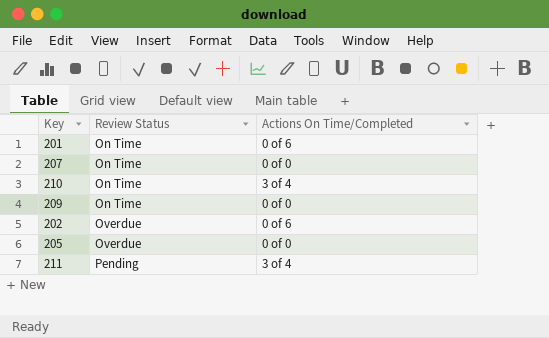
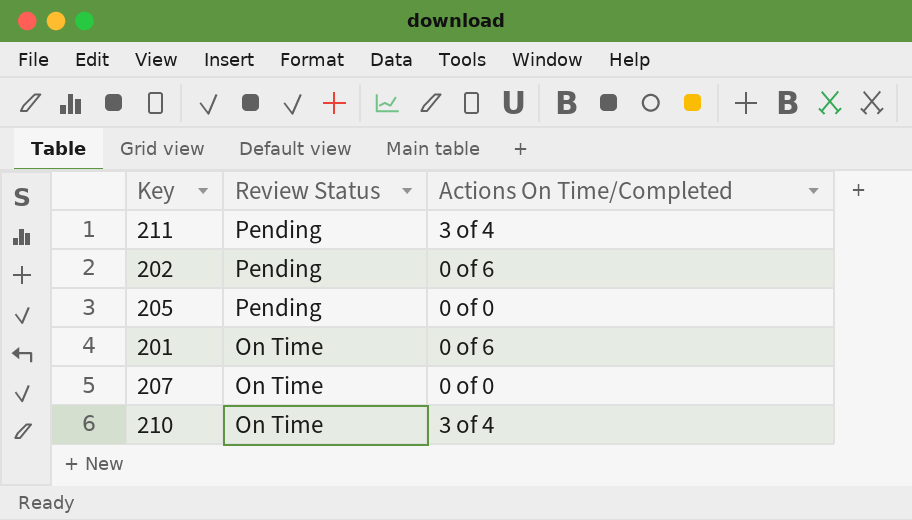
row order: Review Status ascending -> Review Status descending
row 209: On Time | 0 of 0 -> none
202 | Review Status: Overdue -> Pending
205 | Review Status: Overdue -> Pending

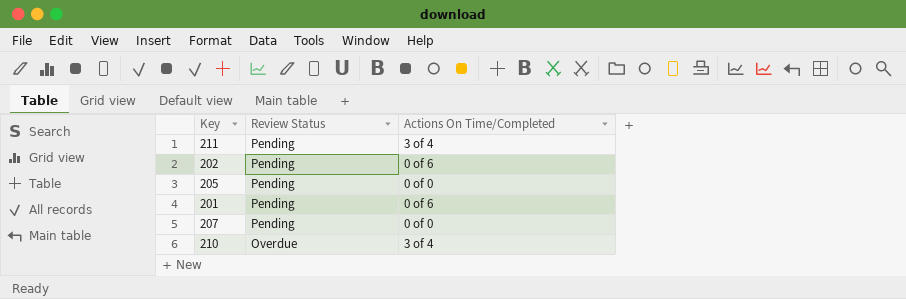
201 | Review Status: On Time -> Pending
207 | Review Status: On Time -> Pending
210 | Review Status: On Time -> Overdue

